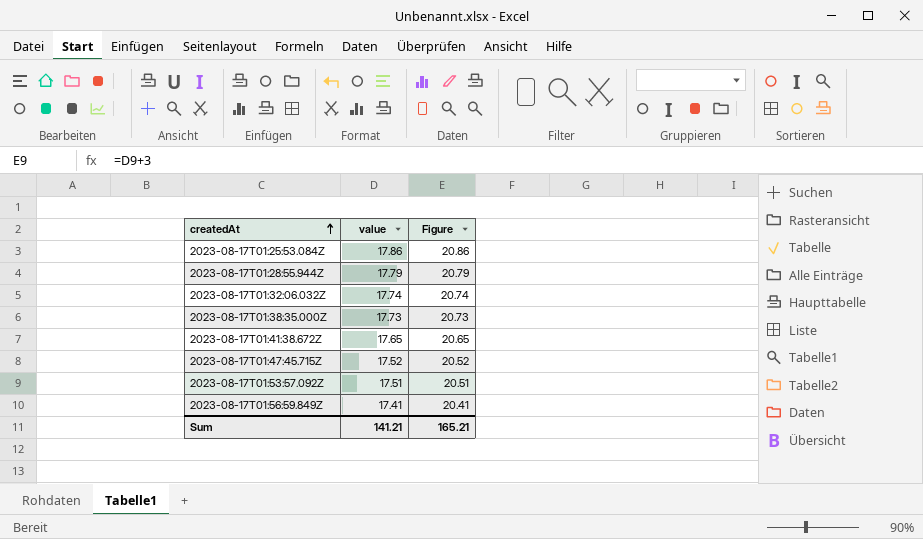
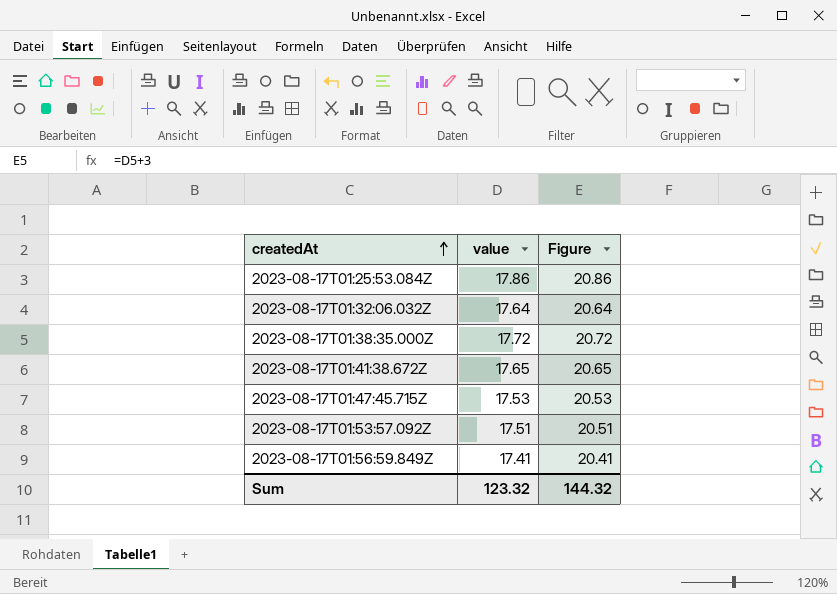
row 2023-08-17T01:28:55.944Z: 17.79 | 20.79 -> none
2023-08-17T01:32:06.032Z | value: 17.74 -> 17.64
2023-08-17T01:32:06.032Z | Figure: 20.74 -> 20.64
2023-08-17T01:38:35.000Z | value: 17.73 -> 17.72
2023-08-17T01:38:35.000Z | Figure: 20.73 -> 20.72
2023-08-17T01:47:45.715Z | value: 17.52 -> 17.53
2023-08-17T01:47:45.715Z | Figure: 20.52 -> 20.53
Sum | value: 141.21 -> 123.32
Sum | Figure: 165.21 -> 144.32

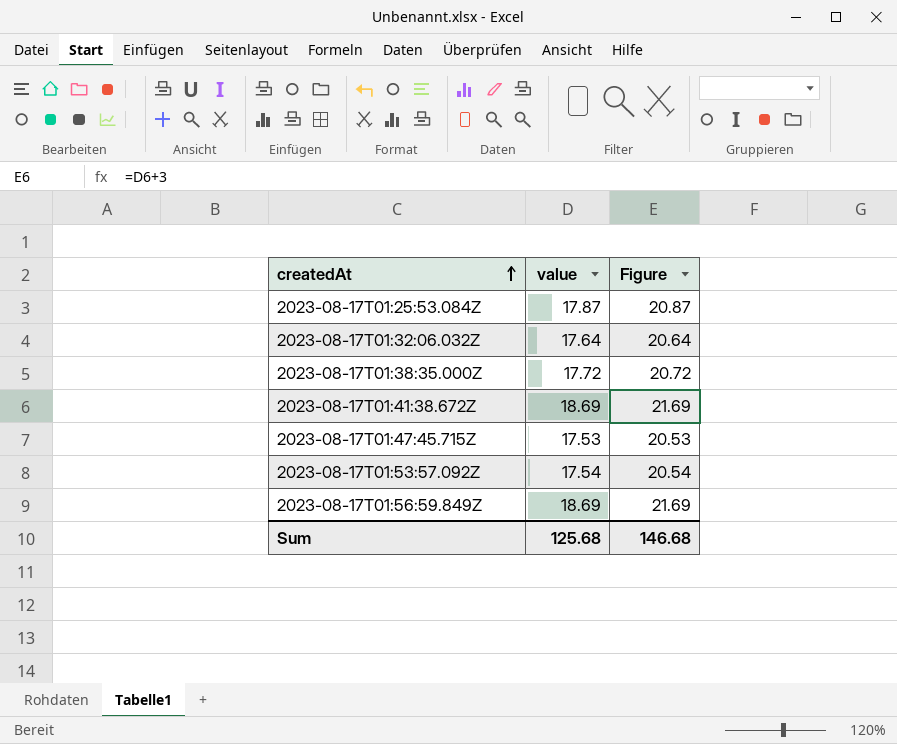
2023-08-17T01:25:53.084Z | value: 17.86 -> 17.87
2023-08-17T01:25:53.084Z | Figure: 20.86 -> 20.87
2023-08-17T01:41:38.672Z | value: 17.65 -> 18.69
2023-08-17T01:41:38.672Z | Figure: 20.65 -> 21.69
2023-08-17T01:53:57.092Z | value: 17.51 -> 17.54
2023-08-17T01:53:57.092Z | Figure: 20.51 -> 20.54
2023-08-17T01:56:59.849Z | value: 17.41 -> 18.69
2023-08-17T01:56:59.849Z | Figure: 20.41 -> 21.69
Sum | value: 123.32 -> 125.68
Sum | Figure: 144.32 -> 146.68

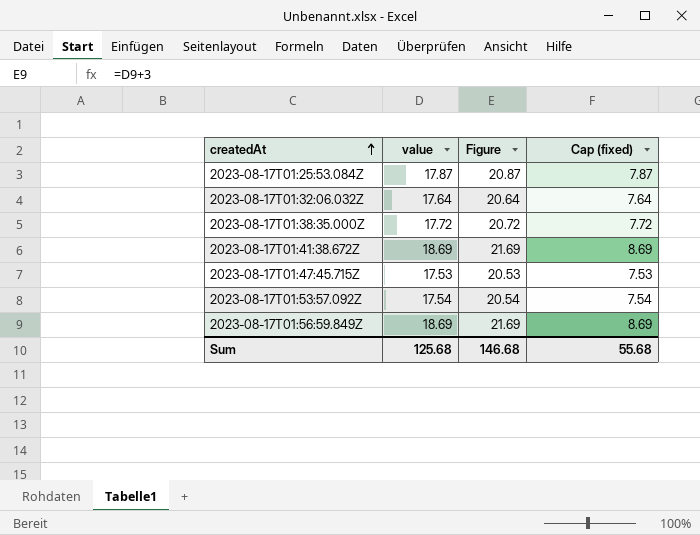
column Cap (fixed) | formula: none -> [value] - 10

